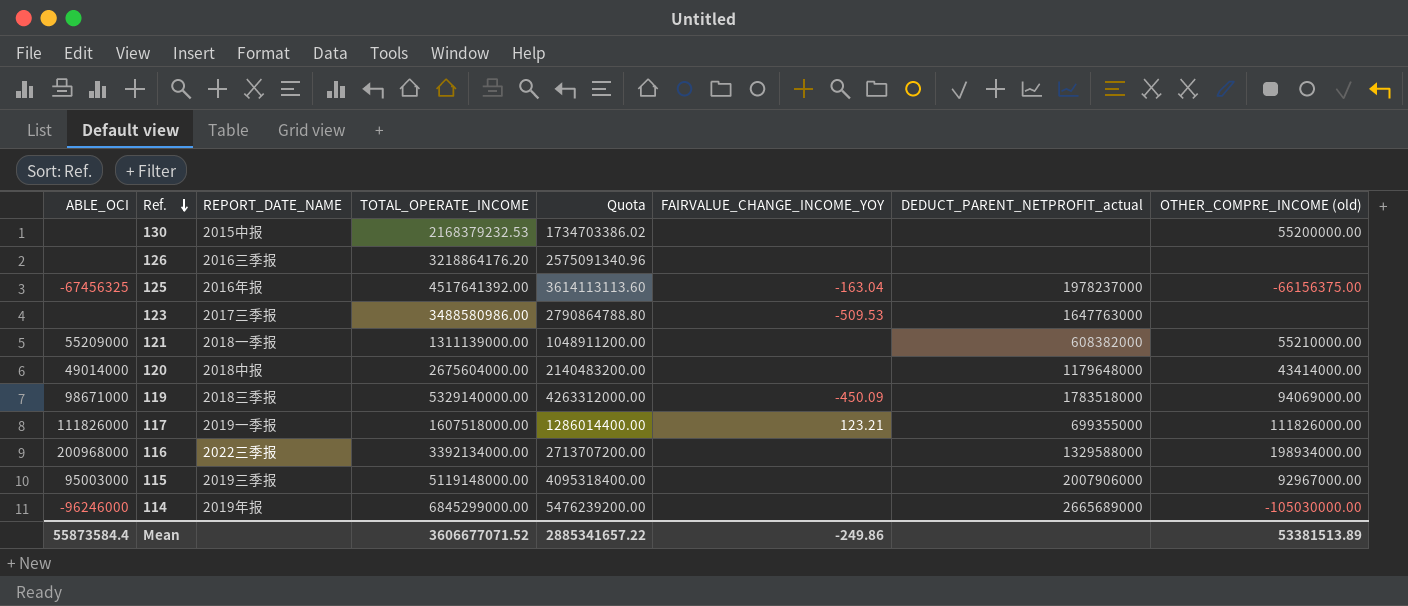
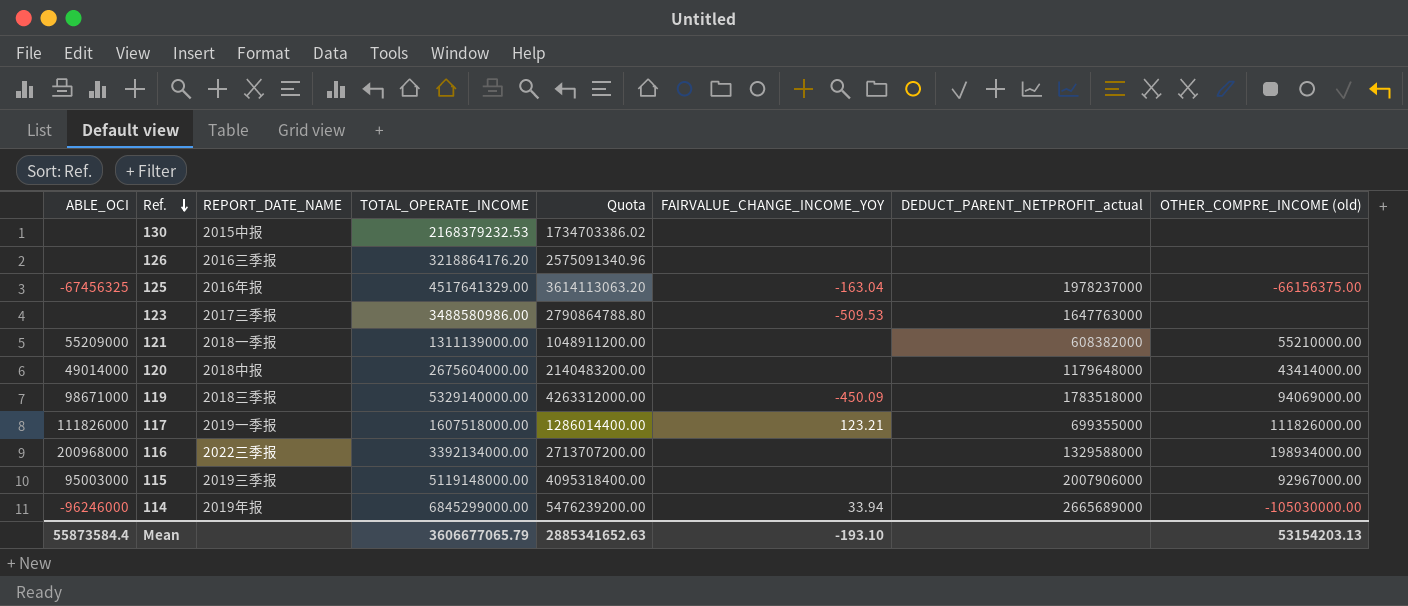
130 | OTHER_COMPRE_INCOME (old): 55200000.00 -> none
125 | TOTAL_OPERATE_INCOME: 4517641392.00 -> 4517641329.00
125 | Quota: 3614113113.60 -> 3614113063.20
114 | FAIRVALUE_CHANGE_INCOME_YOY: none -> 33.94
Mean | TOTAL_OPERATE_INCOME: 3606677071.52 -> 3606677065.79
Mean | Quota: 2885341657.22 -> 2885341652.63
Mean | FAIRVALUE_CHANGE_INCOME_YOY: -249.86 -> -193.10
Mean | OTHER_COMPRE_INCOME (old): 53381513.89 -> 53154203.13

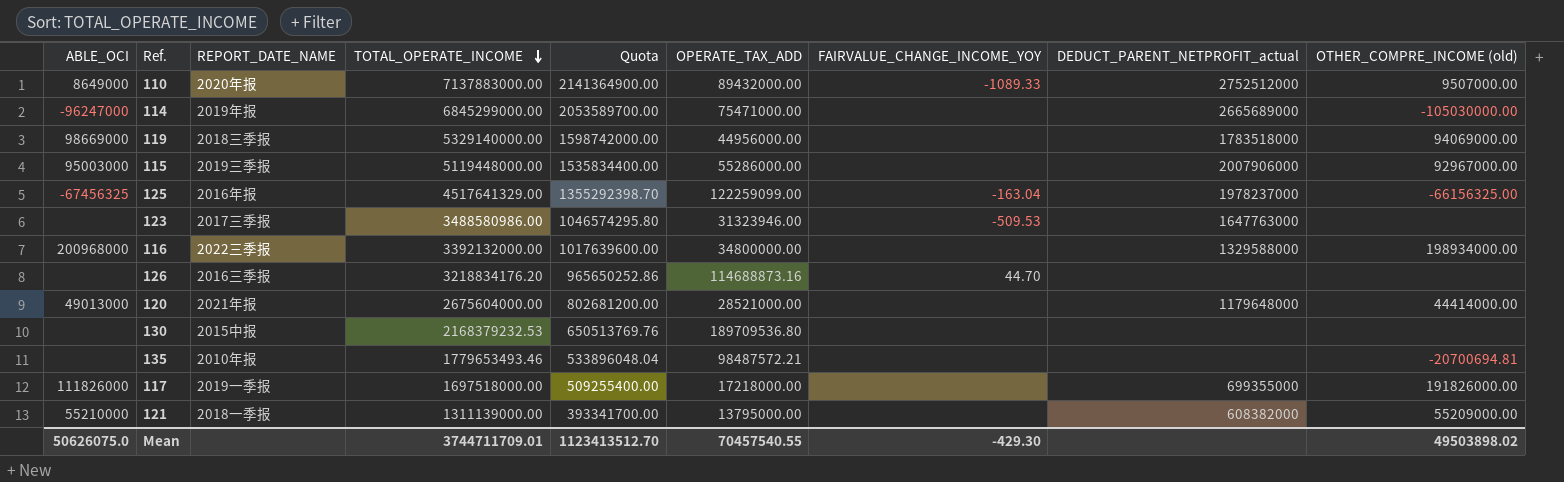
row order: Ref. descending -> TOTAL_OPERATE_INCOME descending
column Quota | formula: [TOTAL_OPERATE_INCOME] * 0.8 -> [TOTAL_OPERATE_INCOME] * 0.3
column OPERATE_TAX_ADD | position: none -> 6
row 110: none -> 8649000 | 2020年报 | 7137883000.00 | 2141364900.00 | 89432000.00 | -1089.33 | 2752512000 | 9507000.00
114 | ABLE_OCI: -96246000 -> -96247000
114 | FAIRVALUE_CHANGE_INCOME_YOY: 33.94 -> none
119 | ABLE_OCI: 98671000 -> 98669000
119 | FAIRVALUE_CHANGE_INCOME_YOY: -450.09 -> none
115 | TOTAL_OPERATE_INCOME: 5119148000.00 -> 5119448000.00
125 | OTHER_COMPRE_INCOME (old): -66156375.00 -> -66156325.00
116 | TOTAL_OPERATE_INCOME: 3392134000.00 -> 3392132000.00
126 | TOTAL_OPERATE_INCOME: 3218864176.20 -> 3218834176.20
126 | FAIRVALUE_CHANGE_INCOME_YOY: none -> 44.70
120 | ABLE_OCI: 49014000 -> 49013000
120 | REPORT_DATE_NAME: 2018中报 -> 2021年报
120 | OTHER_COMPRE_INCOME (old): 43414000.00 -> 44414000.00
row 135: none -> none | 2010年报 | 1779653493.46 | 533896048.04 | 98487572.21 | none | none | -20700694.81
117 | TOTAL_OPERATE_INCOME: 1607518000.00 -> 1697518000.00
117 | FAIRVALUE_CHANGE_INCOME_YOY: 123.21 -> none
117 | OTHER_COMPRE_INCOME (old): 111826000.00 -> 191826000.00
121 | ABLE_OCI: 55209000 -> 55210000
121 | OTHER_COMPRE_INCOME (old): 55210000.00 -> 55209000.00
Mean | ABLE_OCI: 55873584.4 -> 50626075.0
Mean | TOTAL_OPERATE_INCOME: 3606677065.79 -> 3744711709.01
Mean | Quota: 2885341652.63 -> 1123413512.70
Mean | FAIRVALUE_CHANGE_INCOME_YOY: -193.10 -> -429.30
Mean | OTHER_COMPRE_INCOME (old): 53154203.13 -> 49503898.02

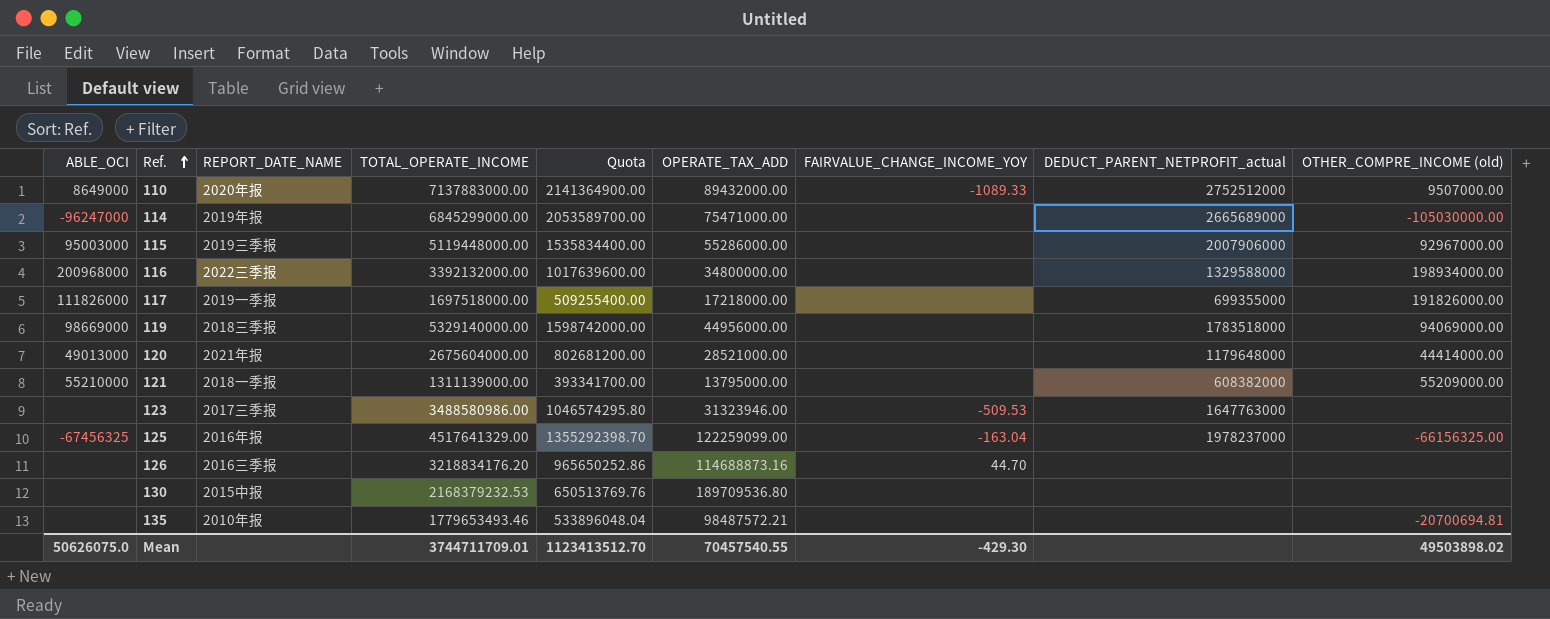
row order: TOTAL_OPERATE_INCOME descending -> Ref. ascending

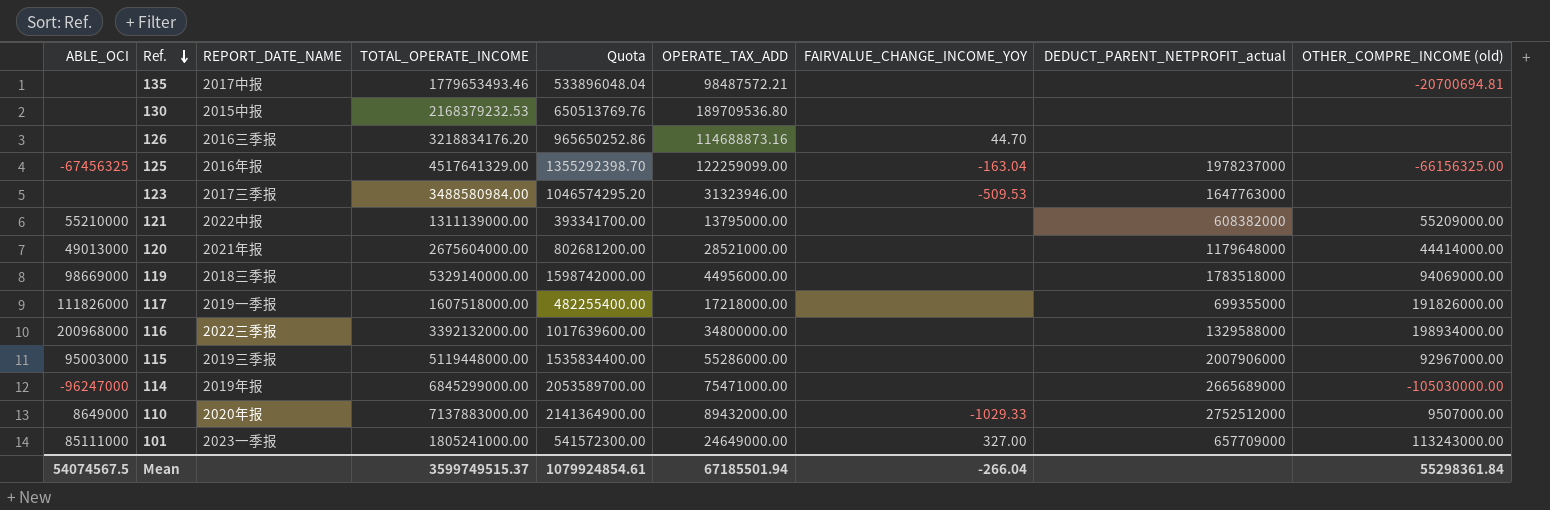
row order: Ref. ascending -> Ref. descending
135 | REPORT_DATE_NAME: 2010年报 -> 2017中报
123 | TOTAL_OPERATE_INCOME: 3488580986.00 -> 3488580984.00
123 | Quota: 1046574295.80 -> 1046574295.20
121 | REPORT_DATE_NAME: 2018一季报 -> 2022中报
117 | TOTAL_OPERATE_INCOME: 1697518000.00 -> 1607518000.00
117 | Quota: 509255400.00 -> 482255400.00
110 | FAIRVALUE_CHANGE_INCOME_YOY: -1089.33 -> -1029.33
row 101: none -> 85111000 | 2023一季报 | 1805241000.00 | 541572300.00 | 24649000.00 | 327.00 | 657709000 | 113243000.00
Mean | ABLE_OCI: 50626075.0 -> 54074567.5
Mean | TOTAL_OPERATE_INCOME: 3744711709.01 -> 3599749515.37
Mean | Quota: 1123413512.70 -> 1079924854.61
Mean | OPERATE_TAX_ADD: 70457540.55 -> 67185501.94
Mean | FAIRVALUE_CHANGE_INCOME_YOY: -429.30 -> -266.04
Mean | OTHER_COMPRE_INCOME (old): 49503898.02 -> 55298361.84

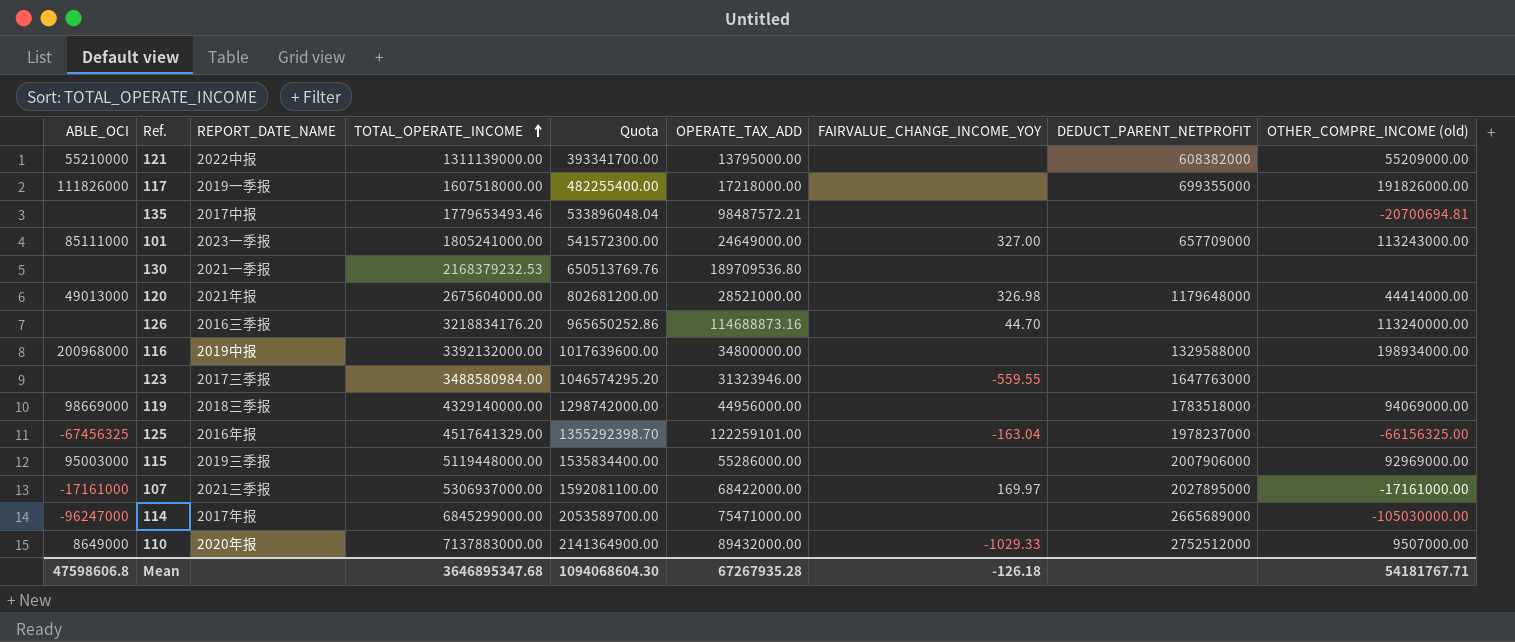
row order: Ref. descending -> TOTAL_OPERATE_INCOME ascending
column name: DEDUCT_PARENT_NETPROFIT_actual -> DEDUCT_PARENT_NETPROFIT
130 | REPORT_DATE_NAME: 2015中报 -> 2021一季报
120 | FAIRVALUE_CHANGE_INCOME_YOY: none -> 326.98
126 | OTHER_COMPRE_INCOME (old): none -> 113240000.00
116 | REPORT_DATE_NAME: 2022三季报 -> 2019中报
123 | FAIRVALUE_CHANGE_INCOME_YOY: -509.53 -> -559.55
119 | TOTAL_OPERATE_INCOME: 5329140000.00 -> 4329140000.00
119 | Quota: 1598742000.00 -> 1298742000.00
125 | OPERATE_TAX_ADD: 122259099.00 -> 122259101.00
115 | OTHER_COMPRE_INCOME (old): 92967000.00 -> 92969000.00
row 107: none -> -17161000 | 2021三季报 | 5306937000.00 | 1592081100.00 | 68422000.00 | 169.97 | 2027895000 | -17161000.00
114 | REPORT_DATE_NAME: 2019年报 -> 2017年报
Mean | ABLE_OCI: 54074567.5 -> 47598606.8
Mean | TOTAL_OPERATE_INCOME: 3599749515.37 -> 3646895347.68
Mean | Quota: 1079924854.61 -> 1094068604.30
Mean | OPERATE_TAX_ADD: 67185501.94 -> 67267935.28
Mean | FAIRVALUE_CHANGE_INCOME_YOY: -266.04 -> -126.18
Mean | OTHER_COMPRE_INCOME (old): 55298361.84 -> 54181767.71

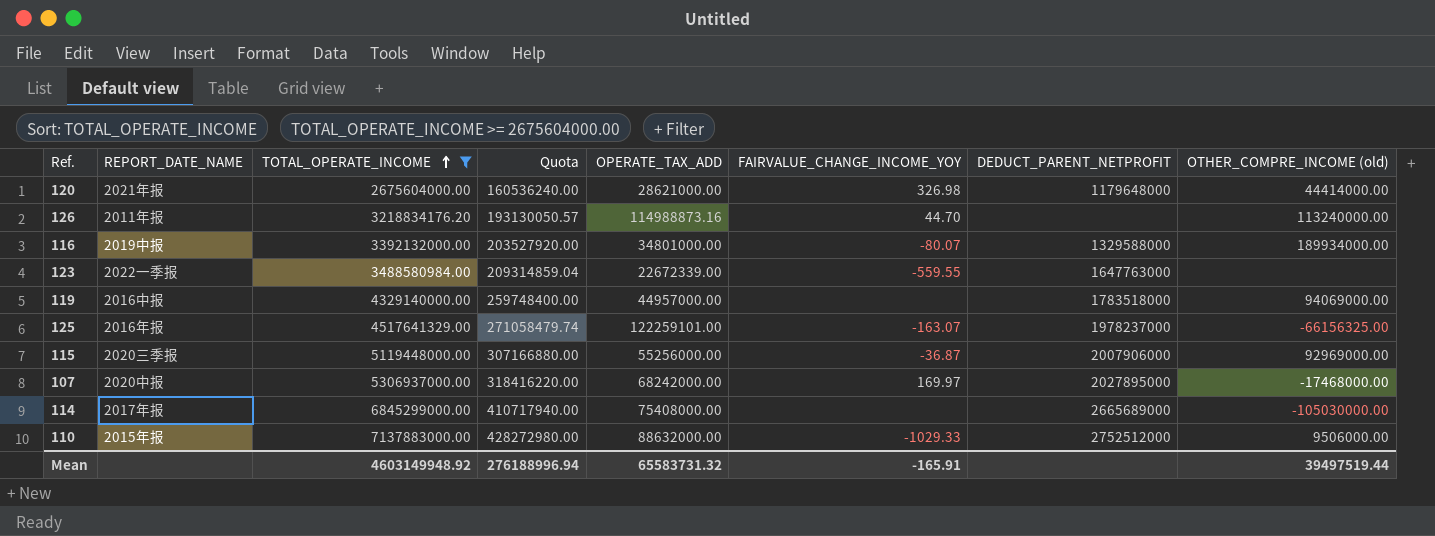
filter: none -> TOTAL_OPERATE_INCOME >= 2675604000.00
column ABLE_OCI | position: 1 -> none
column Quota | formula: [TOTAL_OPERATE_INCOME] * 0.3 -> [TOTAL_OPERATE_INCOME] * 0.06
120 | OPERATE_TAX_ADD: 28521000.00 -> 28621000.00
126 | REPORT_DATE_NAME: 2016三季报 -> 2011年报
126 | OPERATE_TAX_ADD: 114688873.16 -> 114988873.16
116 | OPERATE_TAX_ADD: 34800000.00 -> 34801000.00
116 | FAIRVALUE_CHANGE_INCOME_YOY: none -> -80.07
116 | OTHER_COMPRE_INCOME (old): 198934000.00 -> 189934000.00
123 | REPORT_DATE_NAME: 2017三季报 -> 2022一季报
123 | OPERATE_TAX_ADD: 31323946.00 -> 22672339.00
119 | REPORT_DATE_NAME: 2018三季报 -> 2016中报
119 | OPERATE_TAX_ADD: 44956000.00 -> 44957000.00
125 | FAIRVALUE_CHANGE_INCOME_YOY: -163.04 -> -163.07
115 | REPORT_DATE_NAME: 2019三季报 -> 2020三季报
115 | OPERATE_TAX_ADD: 55286000.00 -> 55256000.00
115 | FAIRVALUE_CHANGE_INCOME_YOY: none -> -36.87
107 | REPORT_DATE_NAME: 2021三季报 -> 2020中报
107 | OPERATE_TAX_ADD: 68422000.00 -> 68242000.00
107 | OTHER_COMPRE_INCOME (old): -17161000.00 -> -17468000.00
114 | OPERATE_TAX_ADD: 75471000.00 -> 75408000.00
110 | REPORT_DATE_NAME: 2020年报 -> 2015年报
110 | OPERATE_TAX_ADD: 89432000.00 -> 88632000.00
110 | OTHER_COMPRE_INCOME (old): 9507000.00 -> 9506000.00
Mean | TOTAL_OPERATE_INCOME: 3646895347.68 -> 4603149948.92
Mean | Quota: 1094068604.30 -> 276188996.94
Mean | OPERATE_TAX_ADD: 67267935.28 -> 65583731.32
Mean | FAIRVALUE_CHANGE_INCOME_YOY: -126.18 -> -165.91
Mean | OTHER_COMPRE_INCOME (old): 54181767.71 -> 39497519.44

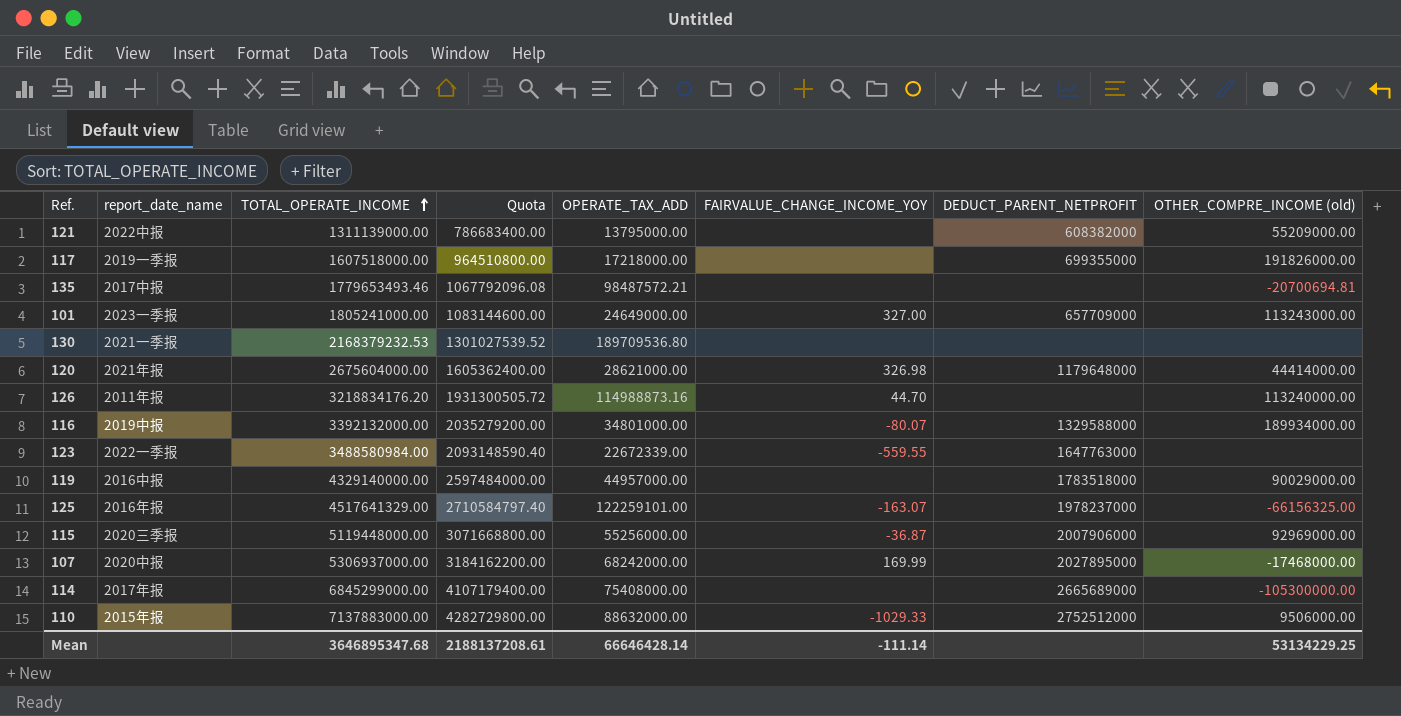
filter: TOTAL_OPERATE_INCOME >= 2675604000.00 -> none
column name: REPORT_DATE_NAME -> report_date_name
column Quota | formula: [TOTAL_OPERATE_INCOME] * 0.06 -> [TOTAL_OPERATE_INCOME] * 0.6
119 | OTHER_COMPRE_INCOME (old): 94069000.00 -> 90029000.00
107 | FAIRVALUE_CHANGE_INCOME_YOY: 169.97 -> 169.99
114 | OTHER_COMPRE_INCOME (old): -105030000.00 -> -105300000.00
Mean | TOTAL_OPERATE_INCOME: 4603149948.92 -> 3646895347.68
Mean | Quota: 276188996.94 -> 2188137208.61
Mean | OPERATE_TAX_ADD: 65583731.32 -> 66646428.14
Mean | FAIRVALUE_CHANGE_INCOME_YOY: -165.91 -> -111.14
Mean | OTHER_COMPRE_INCOME (old): 39497519.44 -> 53134229.25

